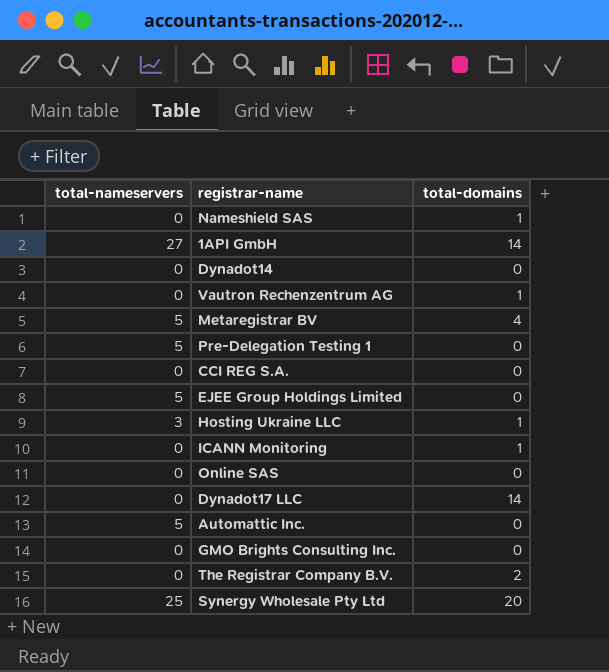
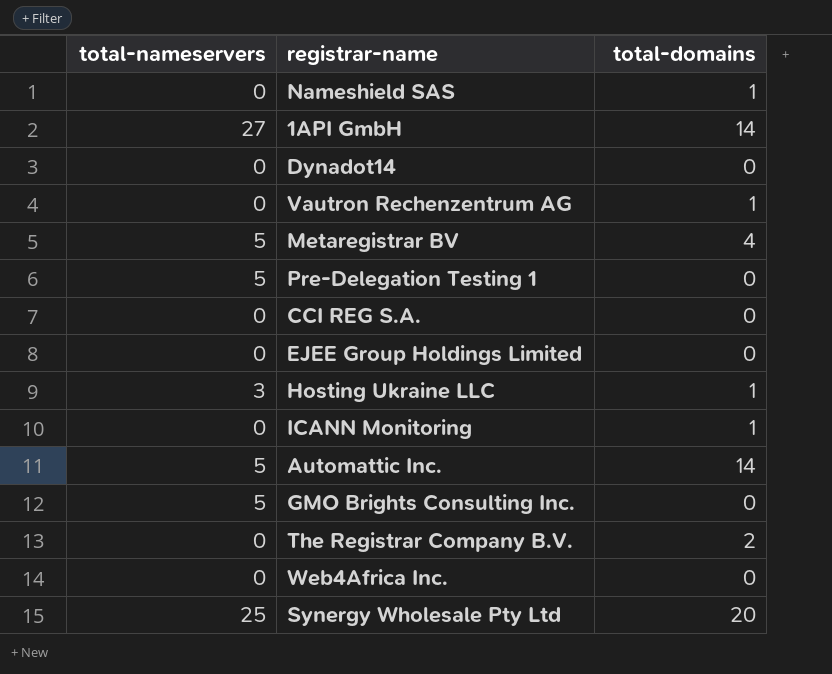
row Online SAS: 0 | 0 -> none
row Dynadot17 LLC: 0 | 14 -> none
EJEE Group Holdings Limited | total-nameservers: 5 -> 0
Automattic Inc. | total-domains: 0 -> 14
GMO Brights Consulting Inc. | total-nameservers: 0 -> 5
row Web4Africa Inc.: none -> 0 | 0

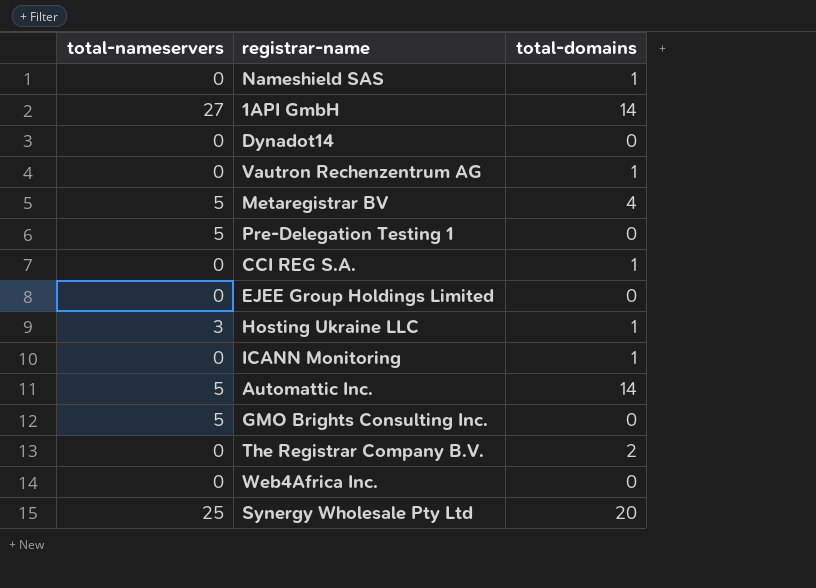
CCI REG S.A. | total-domains: 0 -> 1

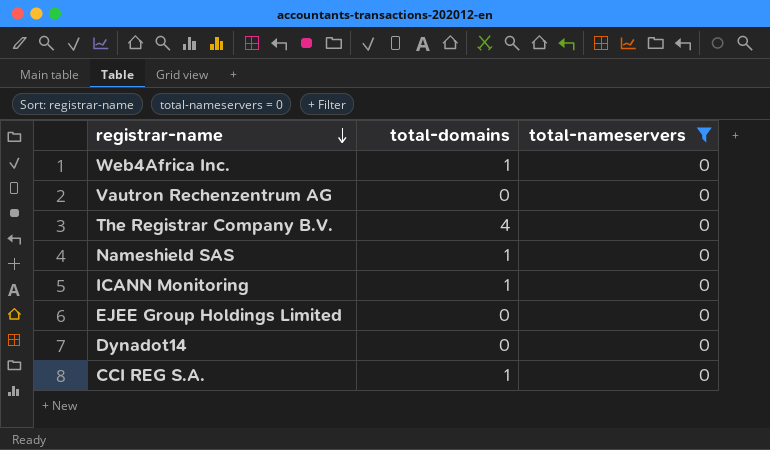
filter: none -> total-nameservers = 0
row order: none -> registrar-name descending
column total-nameservers | position: 1 -> 3
Web4Africa Inc. | total-domains: 0 -> 1
Vautron Rechenzentrum AG | total-domains: 1 -> 0
The Registrar Company B.V. | total-domains: 2 -> 4

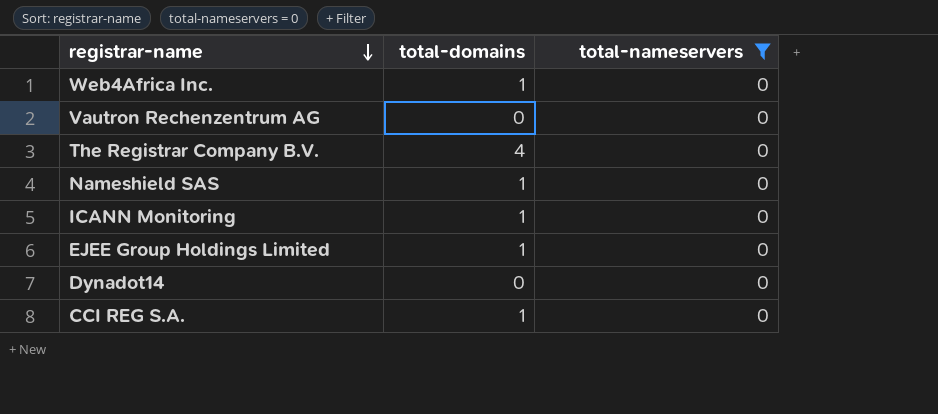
EJEE Group Holdings Limited | total-domains: 0 -> 1

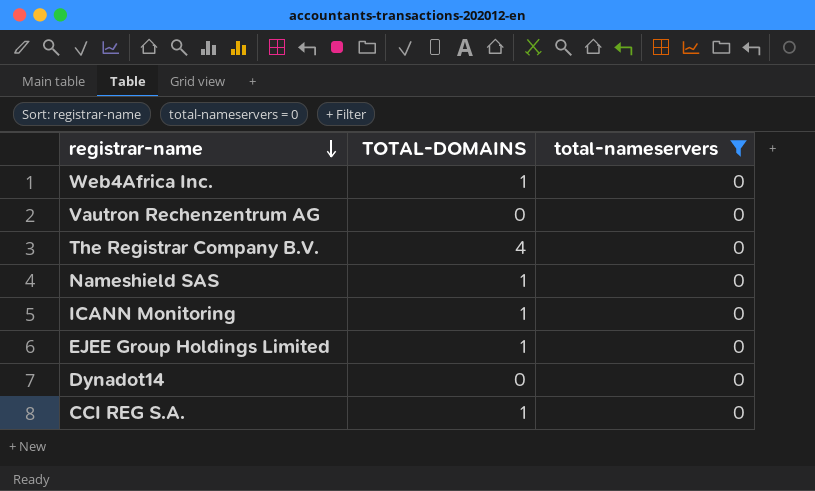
column name: total-domains -> TOTAL-DOMAINS

